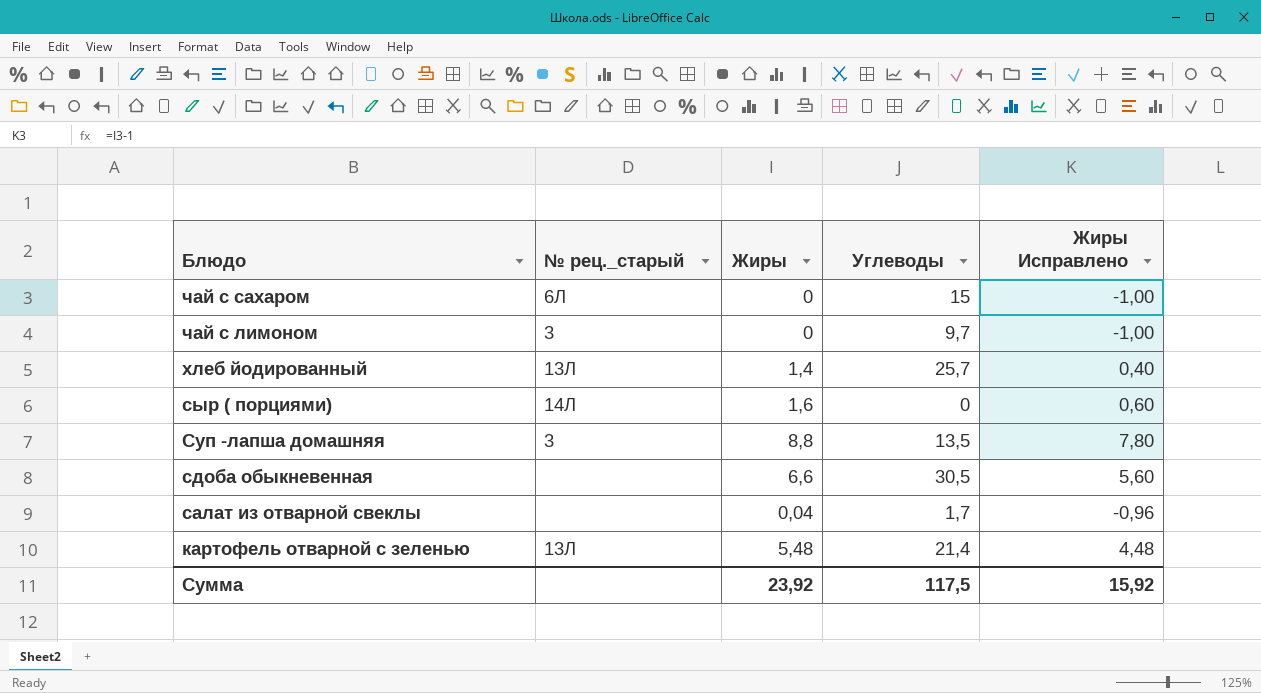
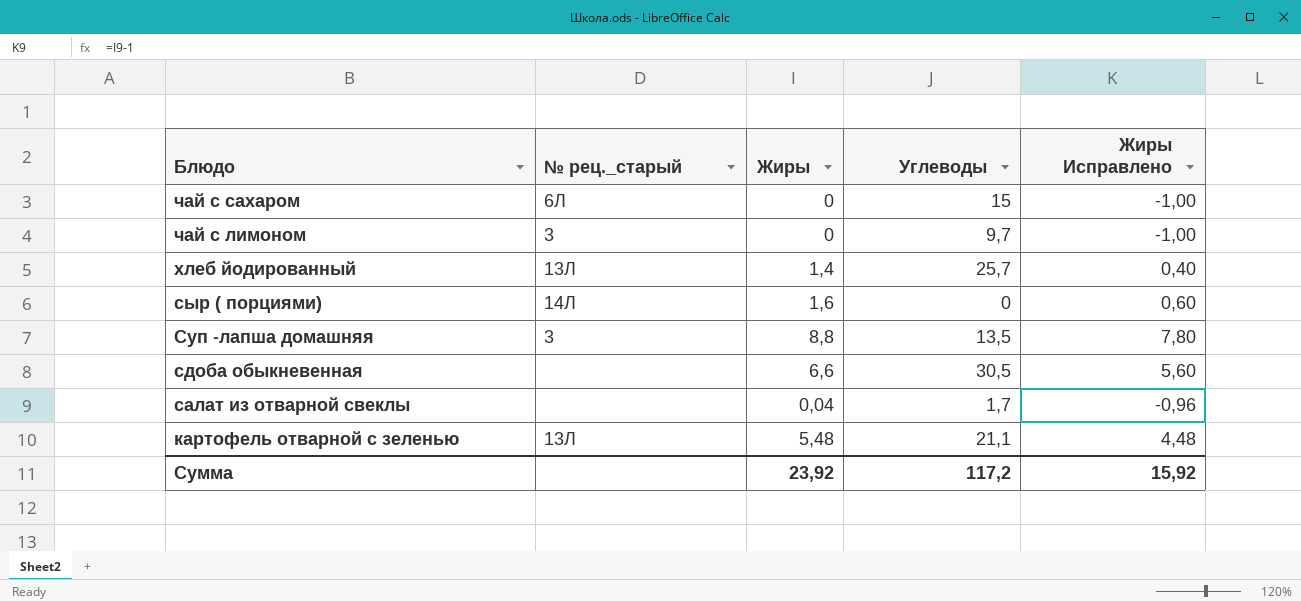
картофель отварной с зеленью | Углеводы: 21,4 -> 21,1
Сумма | Углеводы: 117,5 -> 117,2

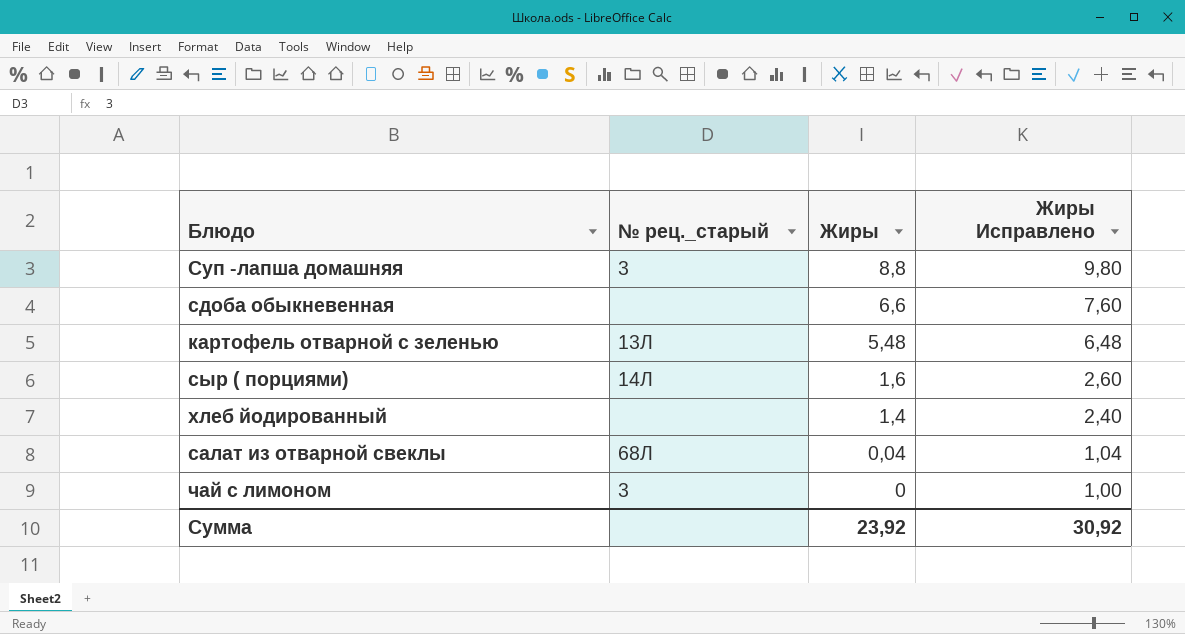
row order: Блюдо descending -> Жиры descending
column Углеводы | position: 4 -> none
column Жиры Исправлено | formula: [Жиры] - 1 -> [Жиры] + 1
row чай с сахаром: 6Л | 0 | 15 | -1,00 -> none
хлеб йодированный | № рец._старый: 13Л -> none
салат из отварной свеклы | № рец._старый: none -> 68Л
Сумма | Жиры Исправлено: 15,92 -> 30,92

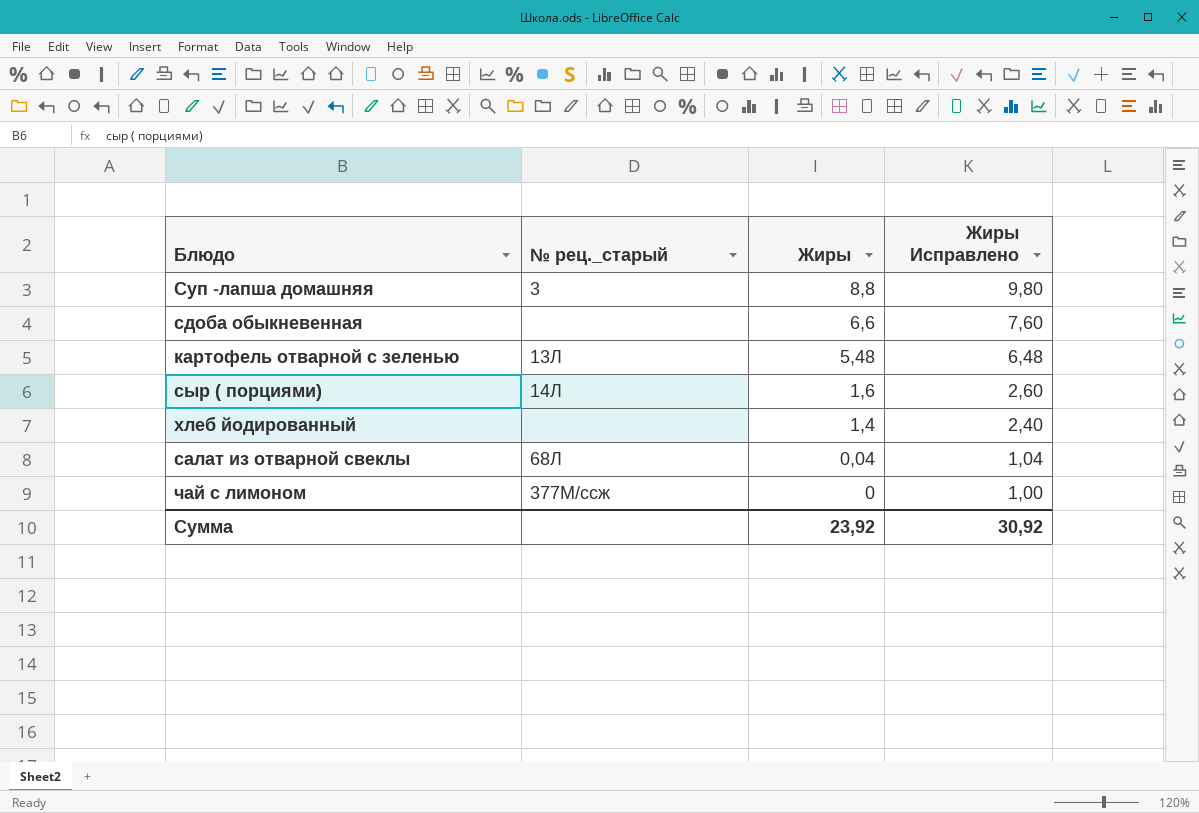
чай с лимоном | № рец._старый: 3 -> 377М/ссж

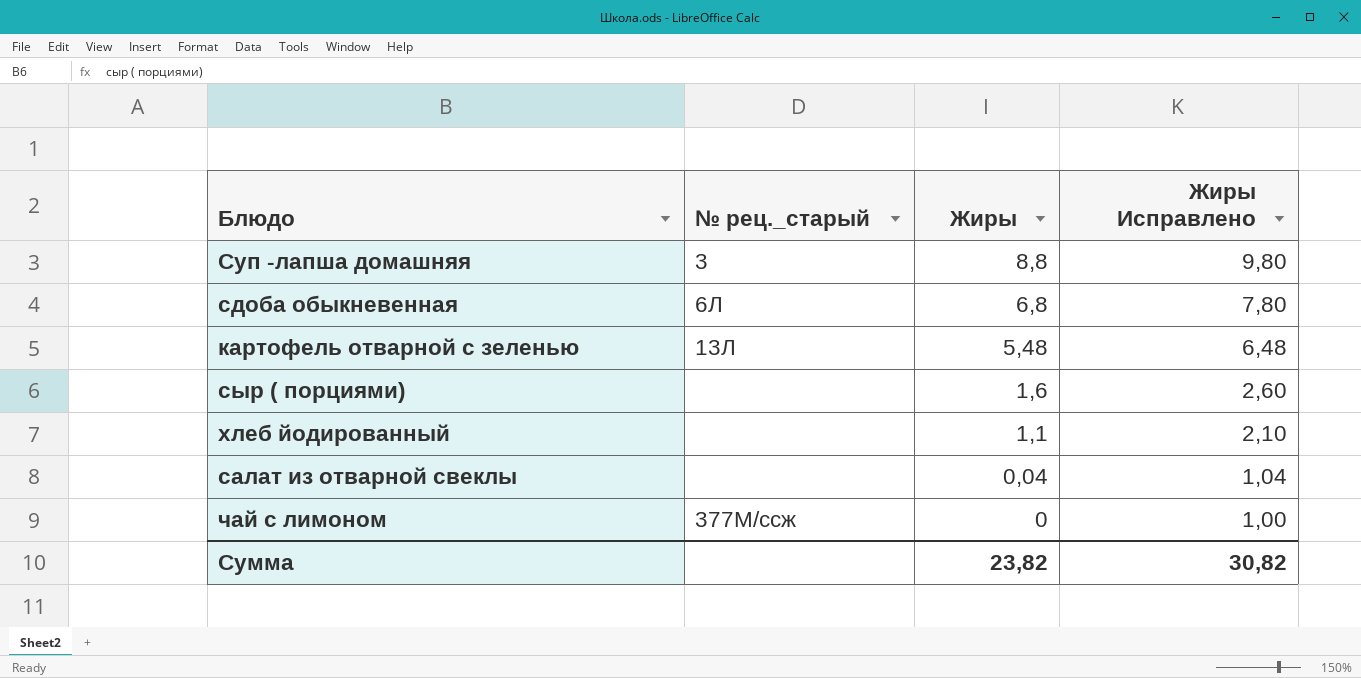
сдоба обыкневенная | № рец._старый: none -> 6Л
сдоба обыкневенная | Жиры: 6,6 -> 6,8
сдоба обыкневенная | Жиры Исправлено: 7,60 -> 7,80
сыр ( порциями) | № рец._старый: 14Л -> none
хлеб йодированный | Жиры: 1,4 -> 1,1
хлеб йодированный | Жиры Исправлено: 2,40 -> 2,10
салат из отварной свеклы | № рец._старый: 68Л -> none
Сумма | Жиры: 23,92 -> 23,82
Сумма | Жиры Исправлено: 30,92 -> 30,82

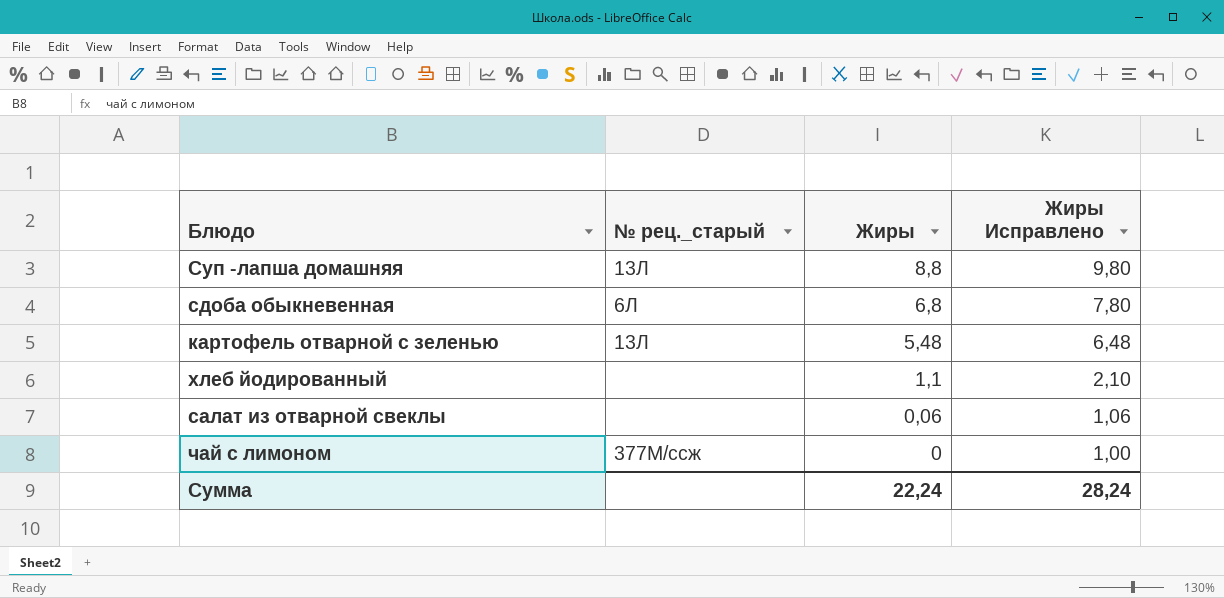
row сыр ( порциями): none | 1,6 | 2,60 -> none
Суп -лапша домашняя | № рец._старый: 3 -> 13Л
салат из отварной свеклы | Жиры: 0,04 -> 0,06
салат из отварной свеклы | Жиры Исправлено: 1,04 -> 1,06
Сумма | Жиры: 23,82 -> 22,24
Сумма | Жиры Исправлено: 30,82 -> 28,24

